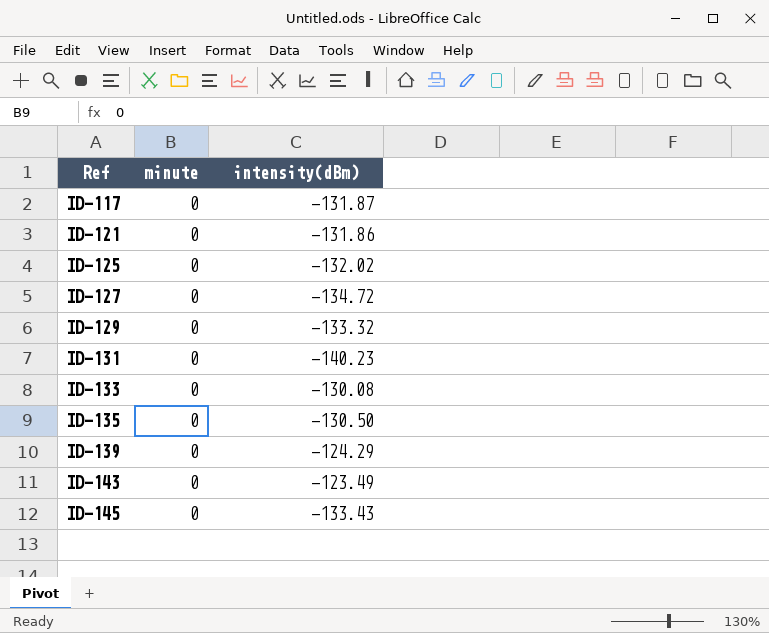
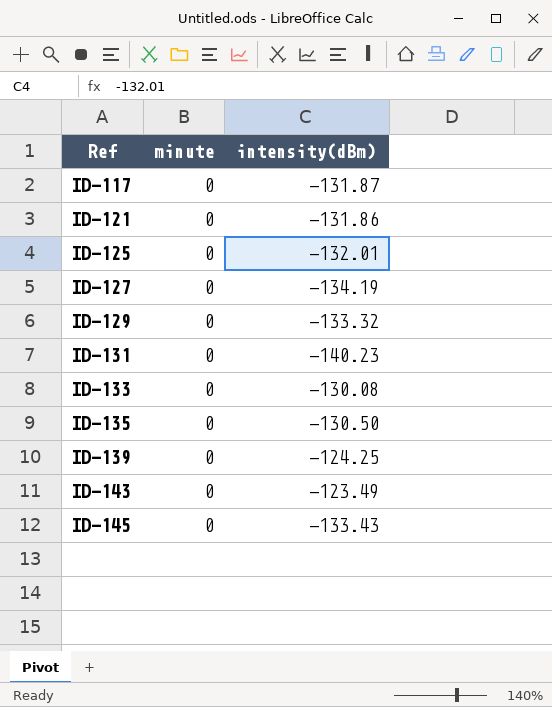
ID-125 | intensity(dBm): -132.02 -> -132.01
ID-127 | intensity(dBm): -134.72 -> -134.19
ID-139 | intensity(dBm): -124.29 -> -124.25

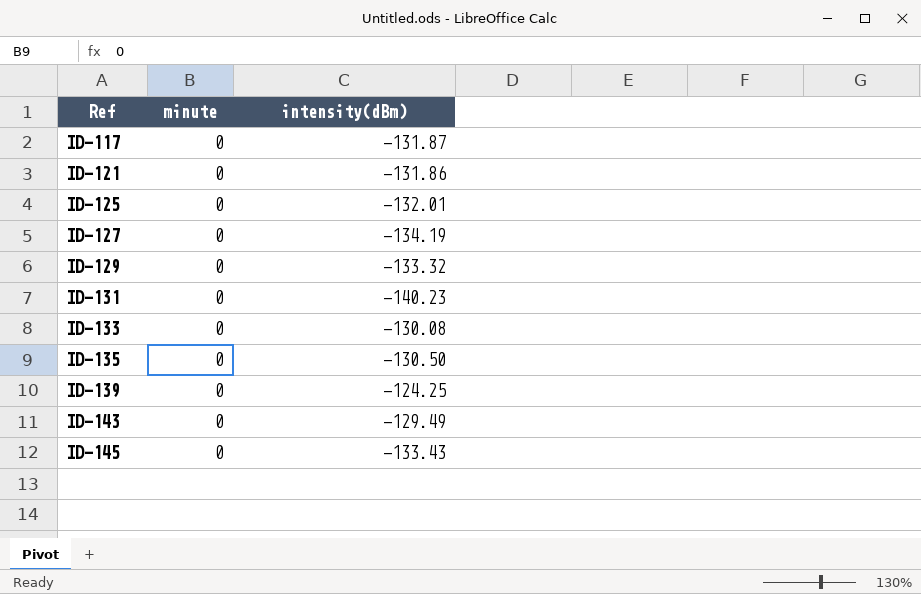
ID-143 | intensity(dBm): -123.49 -> -129.49

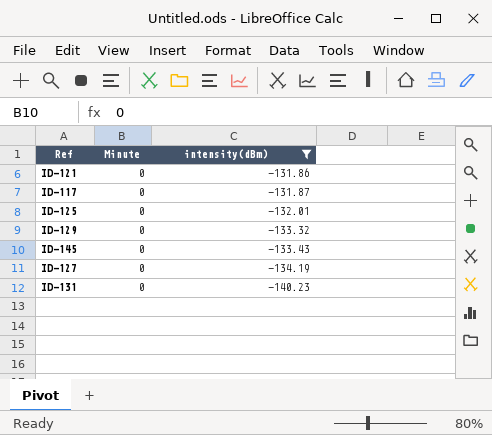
filter: none -> intensity(dBm) <= -131.86
row order: Ref ascending -> intensity(dBm) descending
column name: minute -> Minute

